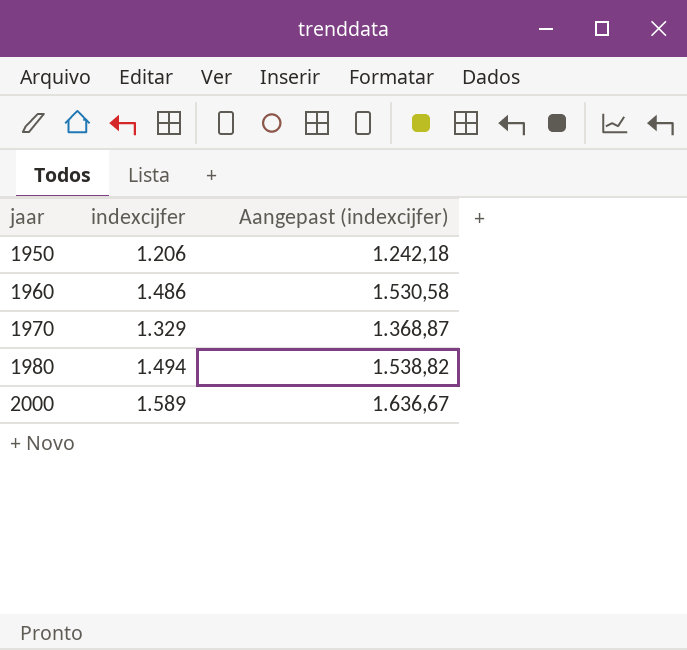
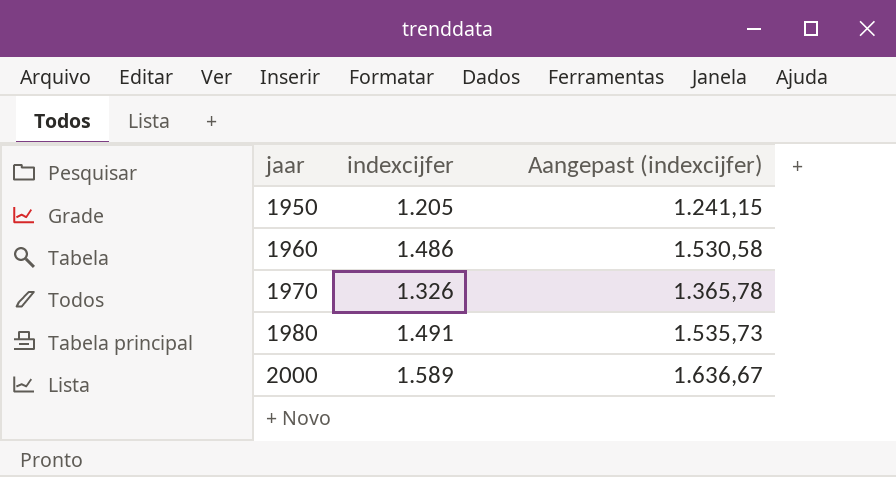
1950 | indexcijfer: 1.206 -> 1.205
1950 | Aangepast (indexcijfer): 1.242,18 -> 1.241,15
1970 | indexcijfer: 1.329 -> 1.326
1970 | Aangepast (indexcijfer): 1.368,87 -> 1.365,78
1980 | indexcijfer: 1.494 -> 1.491
1980 | Aangepast (indexcijfer): 1.538,82 -> 1.535,73

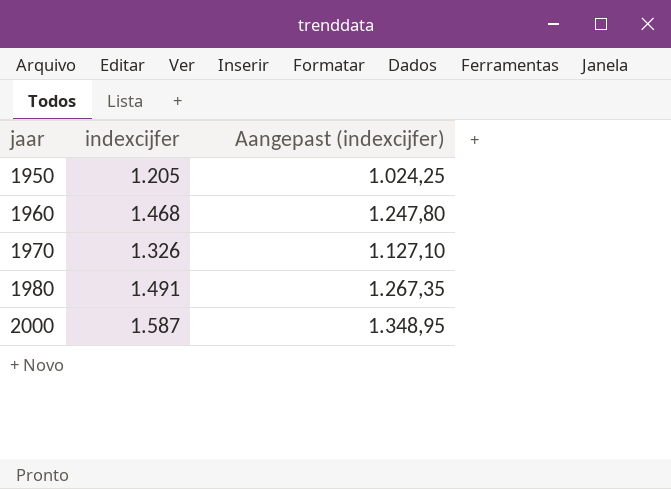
column Aangepast (indexcijfer) | formula: [indexcijfer] * 1,03 -> [indexcijfer] * 0,85
1960 | indexcijfer: 1.486 -> 1.468
2000 | indexcijfer: 1.589 -> 1.587

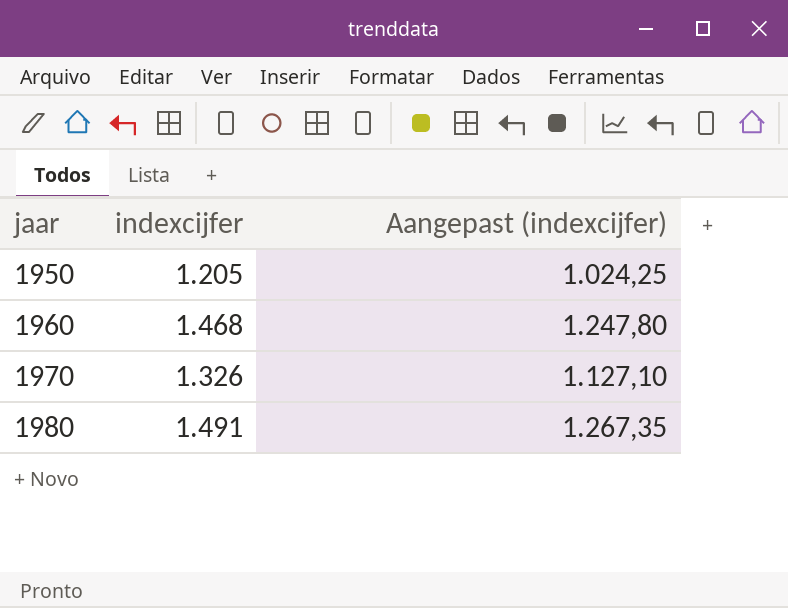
row 2000: 1.587 | 1.348,95 -> none

